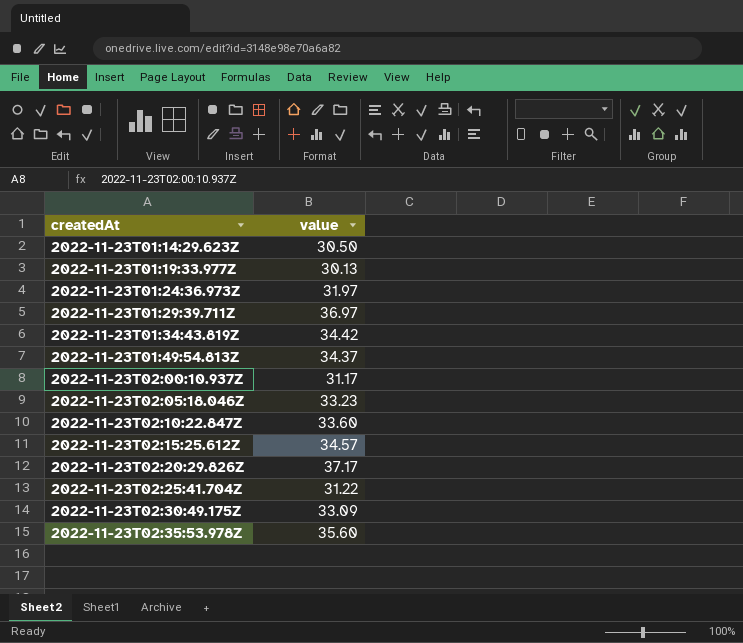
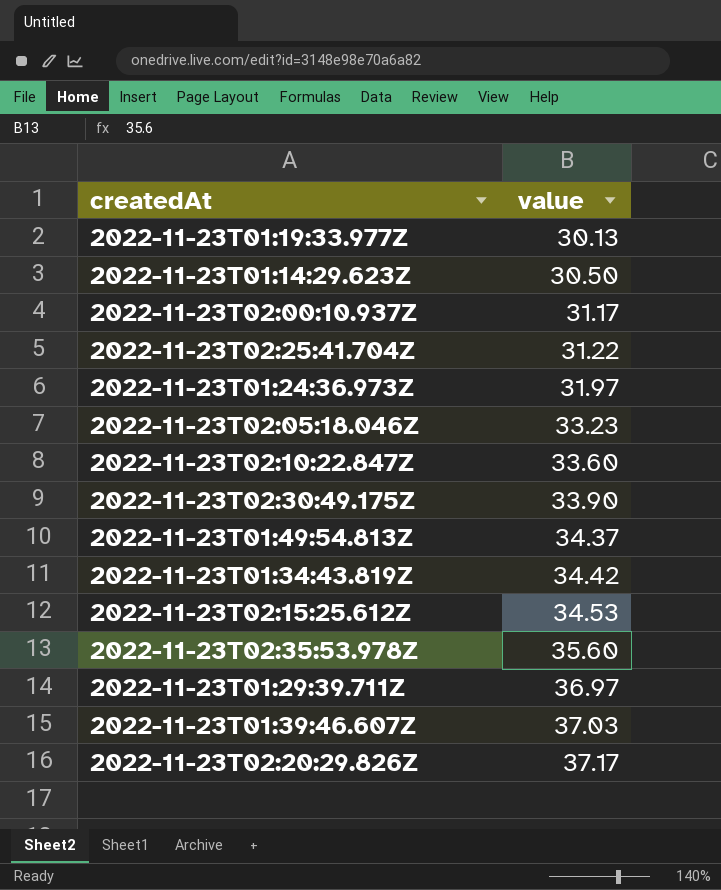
row order: createdAt ascending -> value ascending
2022-11-23T02:30:49.175Z | value: 33.09 -> 33.90
2022-11-23T02:15:25.612Z | value: 34.57 -> 34.53
row 2022-11-23T01:39:46.607Z: none -> 37.03

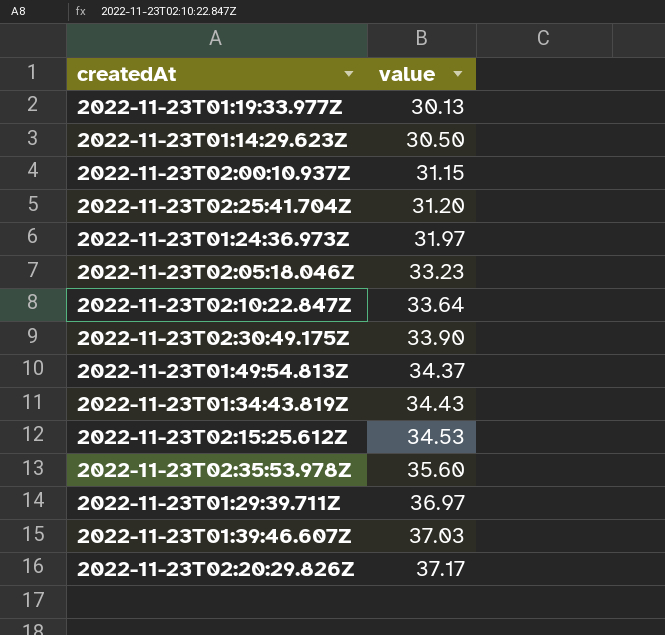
2022-11-23T02:00:10.937Z | value: 31.17 -> 31.15
2022-11-23T02:25:41.704Z | value: 31.22 -> 31.20
2022-11-23T02:10:22.847Z | value: 33.60 -> 33.64
2022-11-23T01:34:43.819Z | value: 34.42 -> 34.43

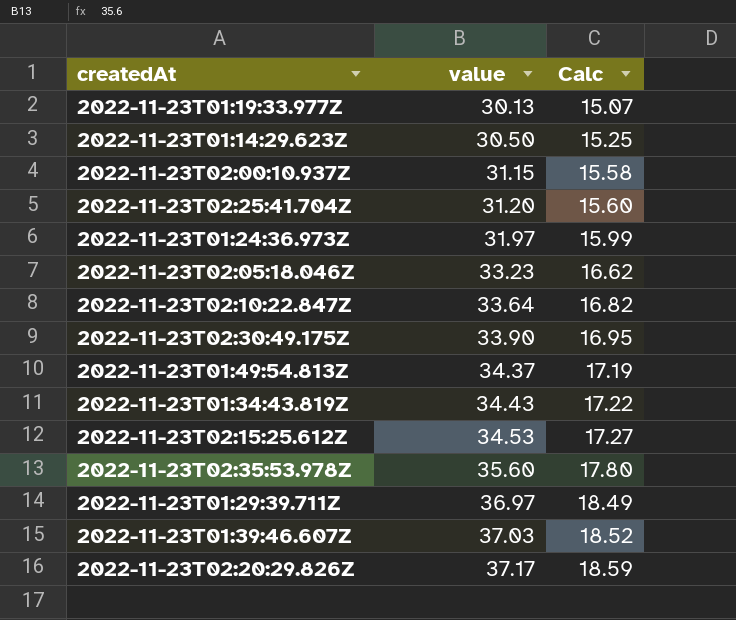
column Calc | formula: none -> [value] * 0.5

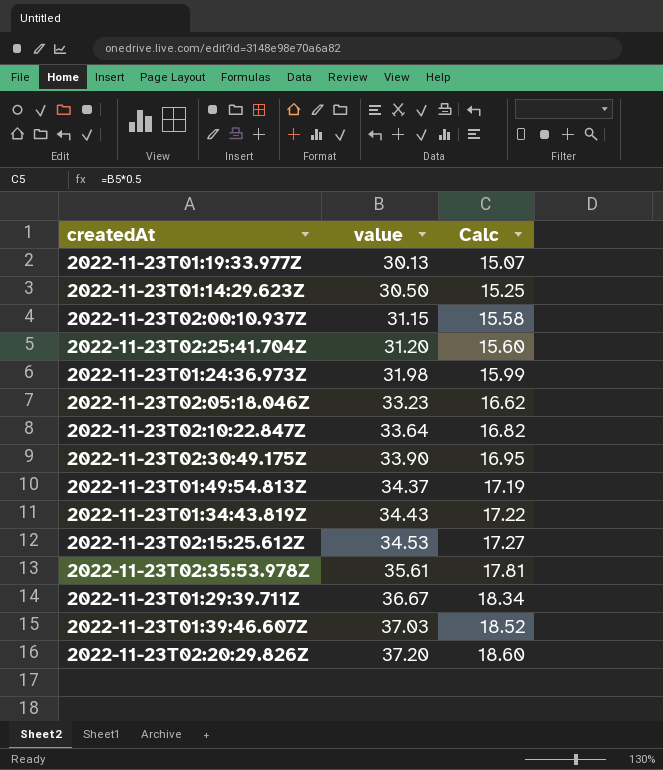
2022-11-23T01:24:36.973Z | value: 31.97 -> 31.98
2022-11-23T02:35:53.978Z | value: 35.60 -> 35.61
2022-11-23T02:35:53.978Z | Calc: 17.80 -> 17.81
2022-11-23T01:29:39.711Z | value: 36.97 -> 36.67
2022-11-23T01:29:39.711Z | Calc: 18.49 -> 18.34
2022-11-23T02:20:29.826Z | value: 37.17 -> 37.20
2022-11-23T02:20:29.826Z | Calc: 18.59 -> 18.60

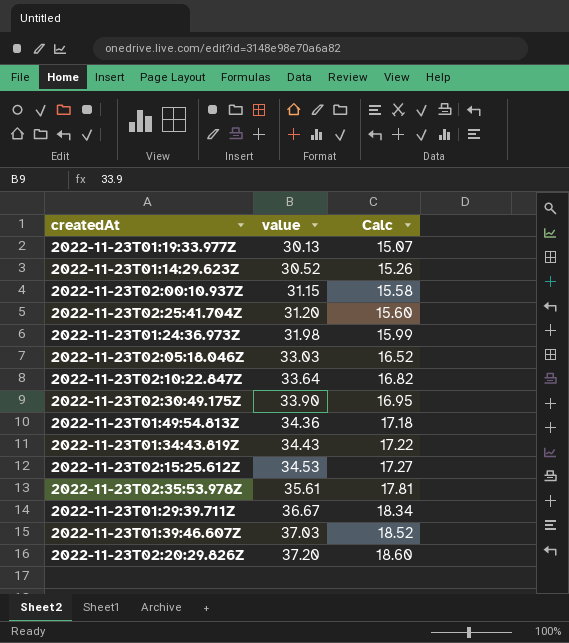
2022-11-23T01:14:29.623Z | value: 30.50 -> 30.52
2022-11-23T01:14:29.623Z | Calc: 15.25 -> 15.26
2022-11-23T02:05:18.046Z | value: 33.23 -> 33.03
2022-11-23T02:05:18.046Z | Calc: 16.62 -> 16.52
2022-11-23T01:49:54.813Z | value: 34.37 -> 34.36
2022-11-23T01:49:54.813Z | Calc: 17.19 -> 17.18

